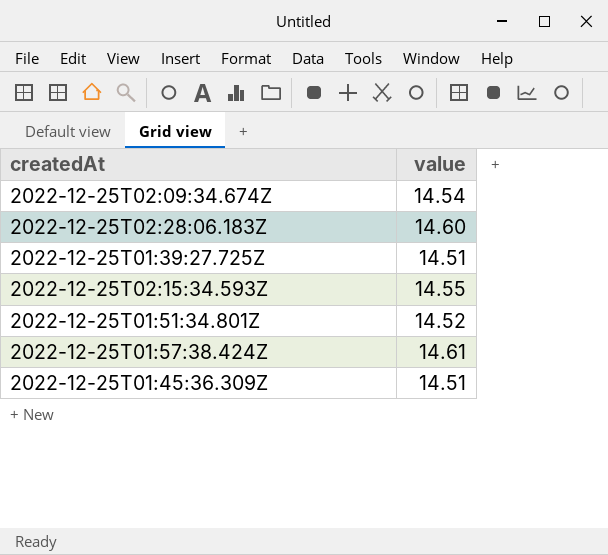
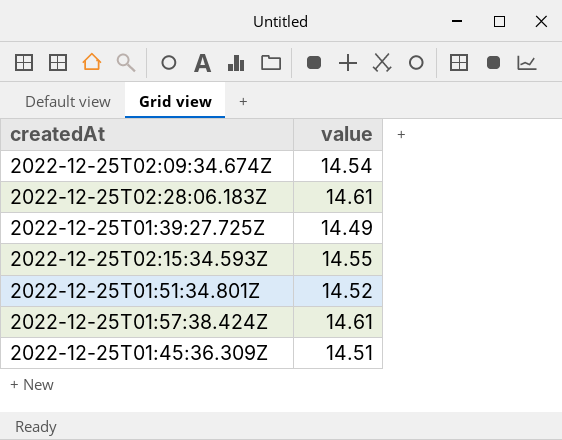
2022-12-25T02:28:06.183Z | value: 14.60 -> 14.61
2022-12-25T01:39:27.725Z | value: 14.51 -> 14.49

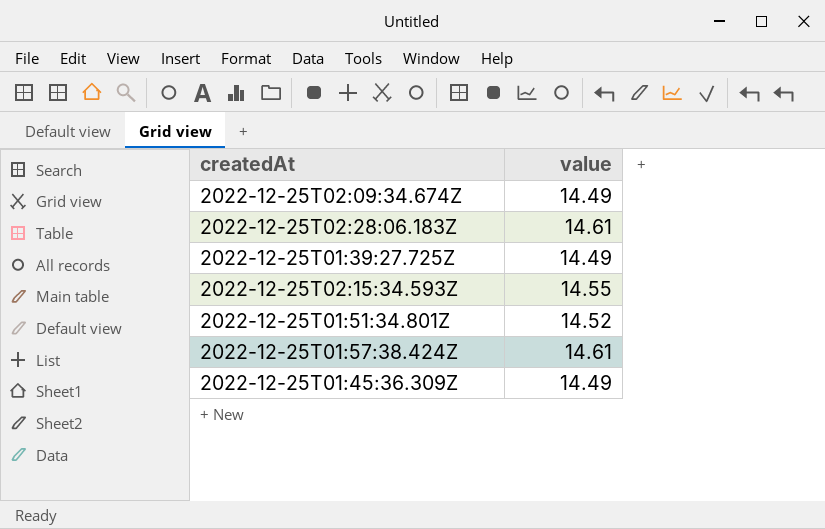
2022-12-25T02:09:34.674Z | value: 14.54 -> 14.49
2022-12-25T01:45:36.309Z | value: 14.51 -> 14.49

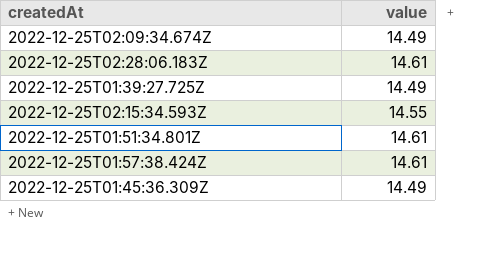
2022-12-25T01:51:34.801Z | value: 14.52 -> 14.61

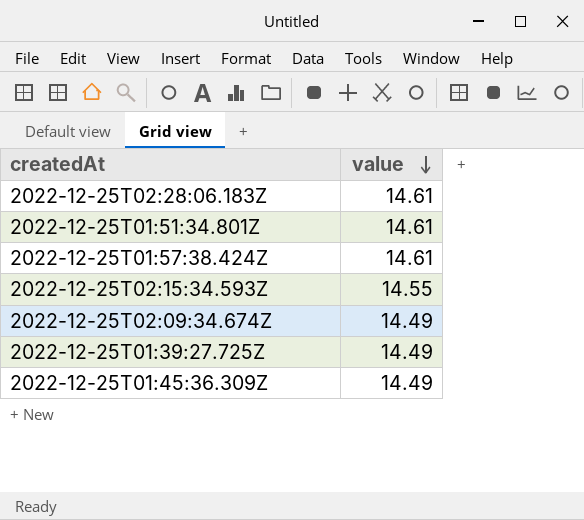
row order: none -> value descending

